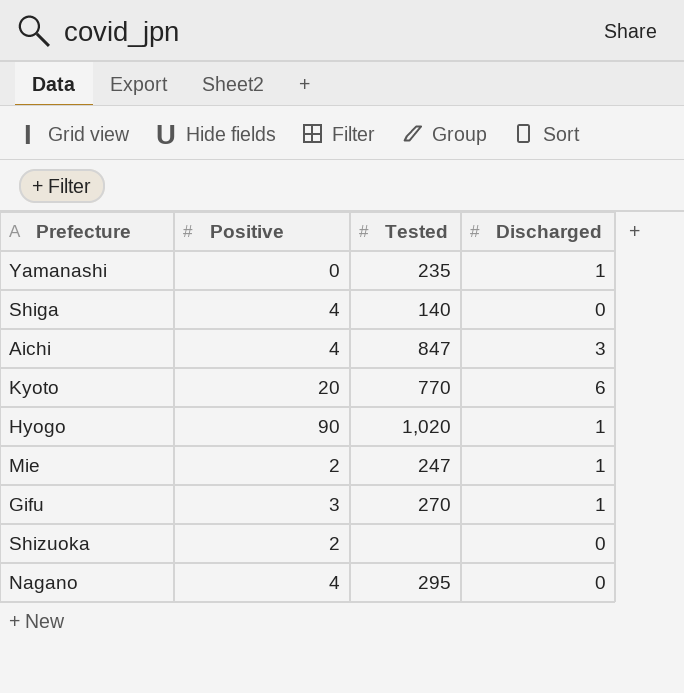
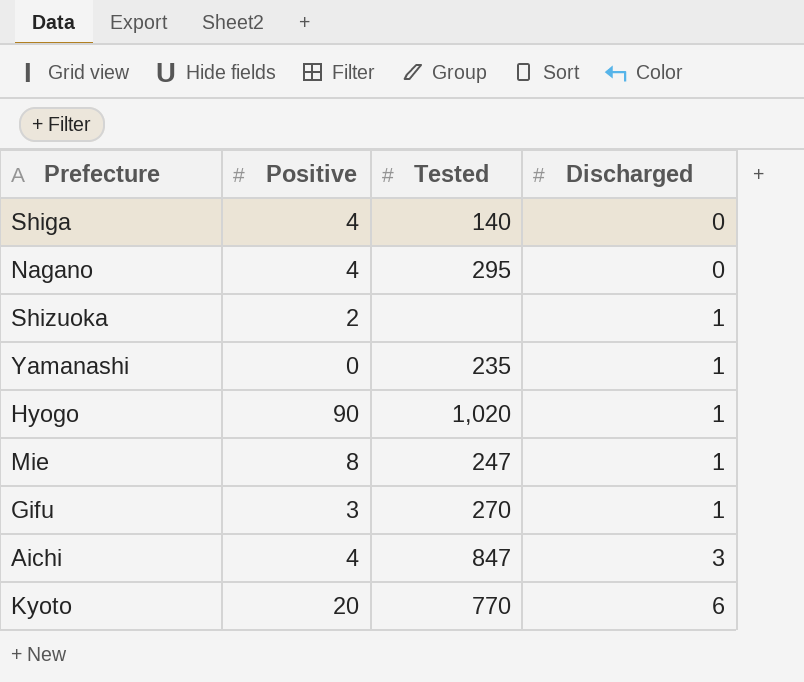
row order: none -> Discharged ascending
Shizuoka | Discharged: 0 -> 1
Mie | Positive: 2 -> 8

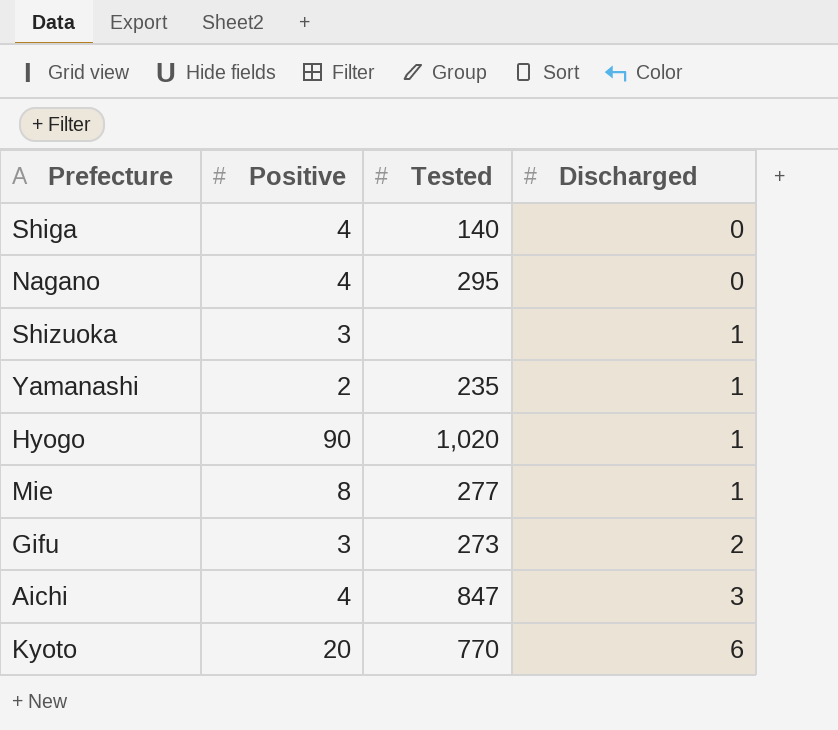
Shizuoka | Positive: 2 -> 3
Yamanashi | Positive: 0 -> 2
Mie | Tested: 247 -> 277
Gifu | Tested: 270 -> 273
Gifu | Discharged: 1 -> 2

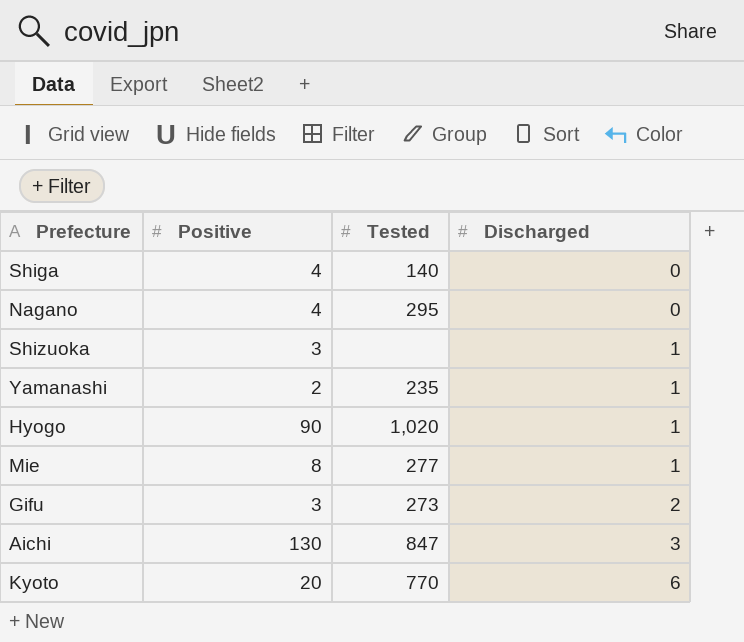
Aichi | Positive: 4 -> 130

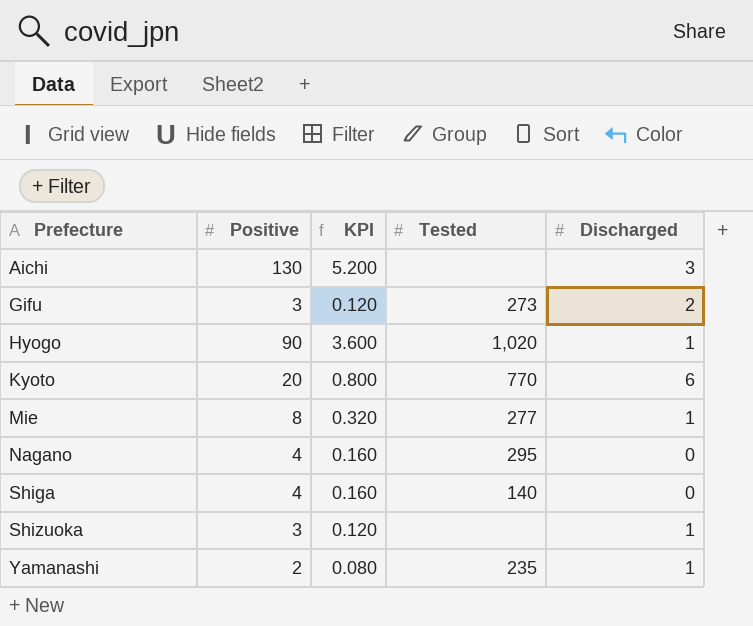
row order: Discharged ascending -> Prefecture ascending
column KPI | formula: none -> [Positive] * 0.04
Aichi | Tested: 847 -> none

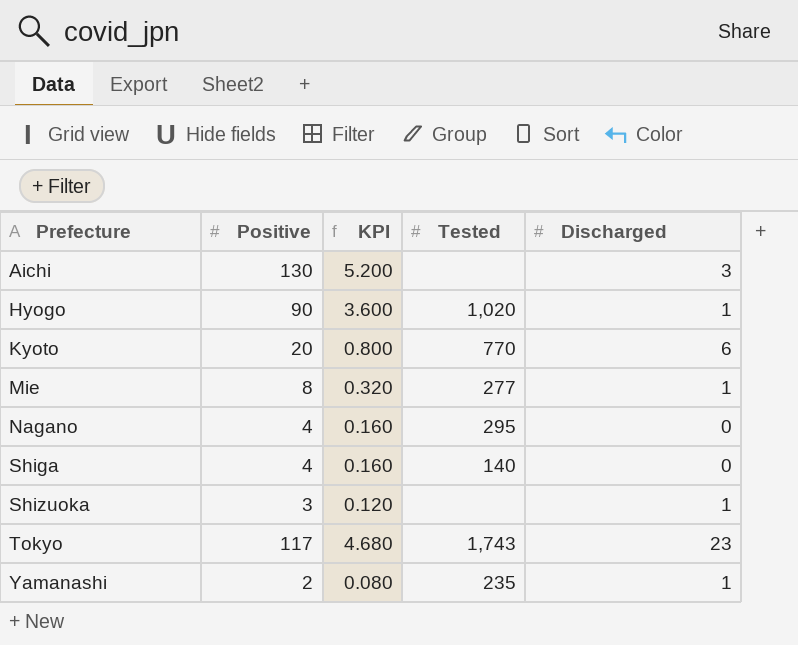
row Gifu: 3 | 0.120 | 273 | 2 -> none
row Tokyo: none -> 117 | 4.680 | 1,743 | 23

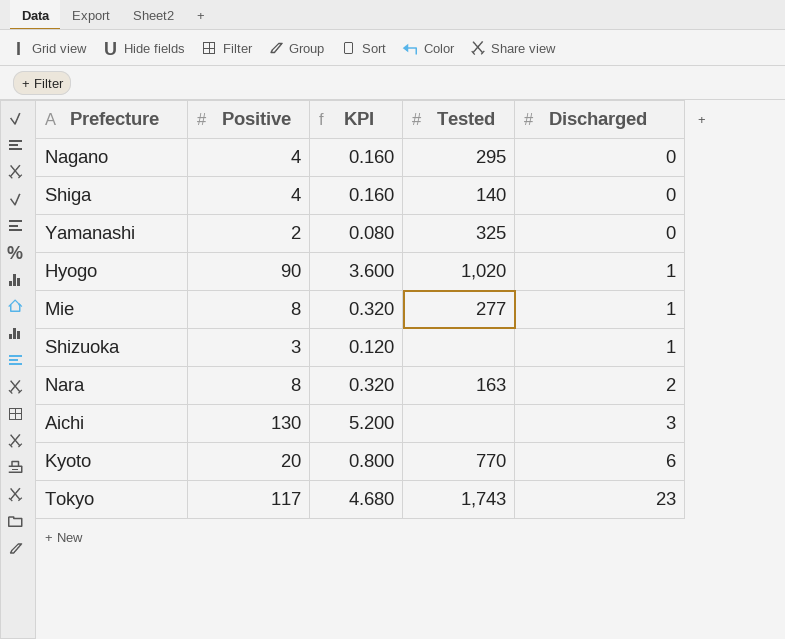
row order: Prefecture ascending -> Discharged ascending
Yamanashi | Tested: 235 -> 325
Yamanashi | Discharged: 1 -> 0
row Nara: none -> 8 | 0.320 | 163 | 2

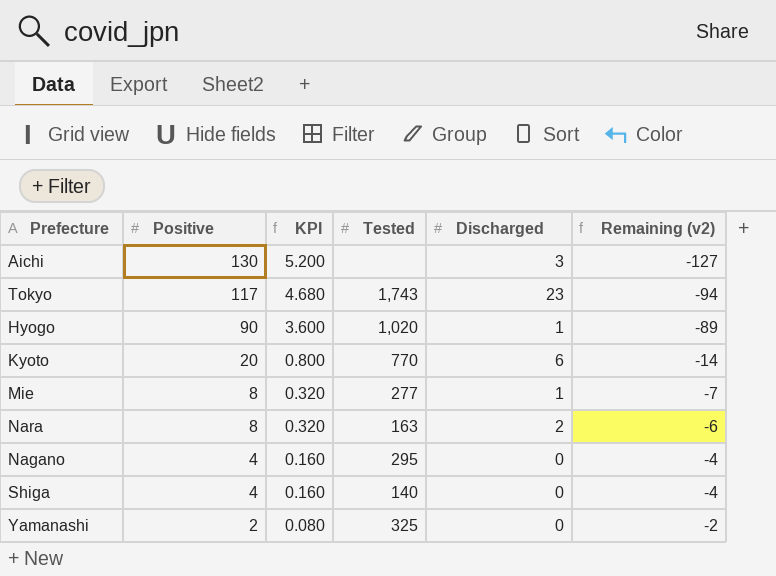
row order: Discharged ascending -> Positive descending
column Remaining (v2) | formula: none -> [Discharged] - [Positive]
row Shizuoka: 3 | 0.120 | none | 1 -> none

